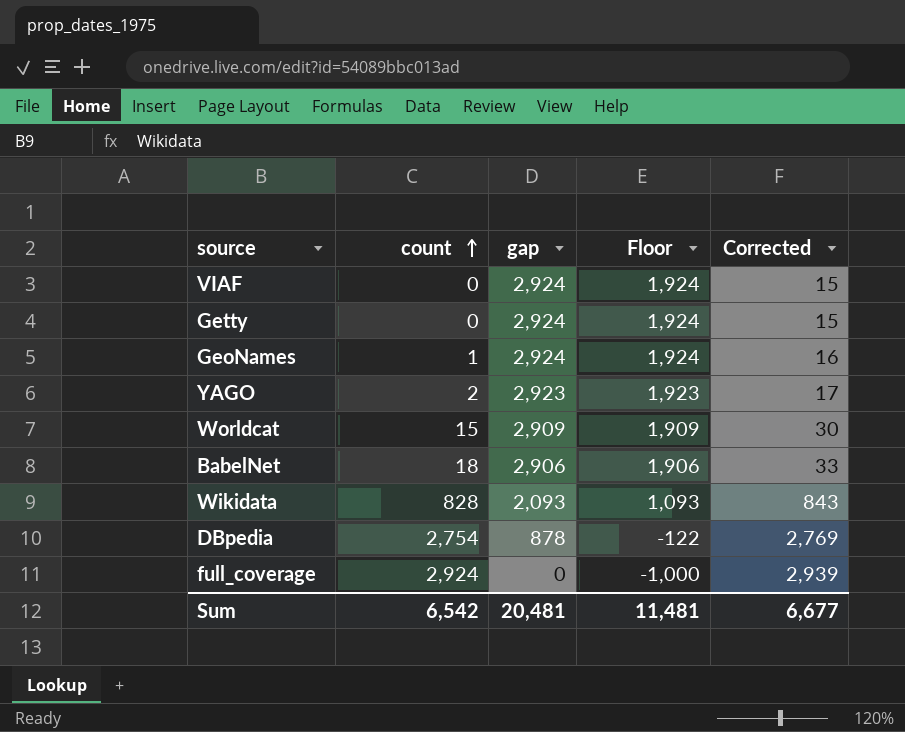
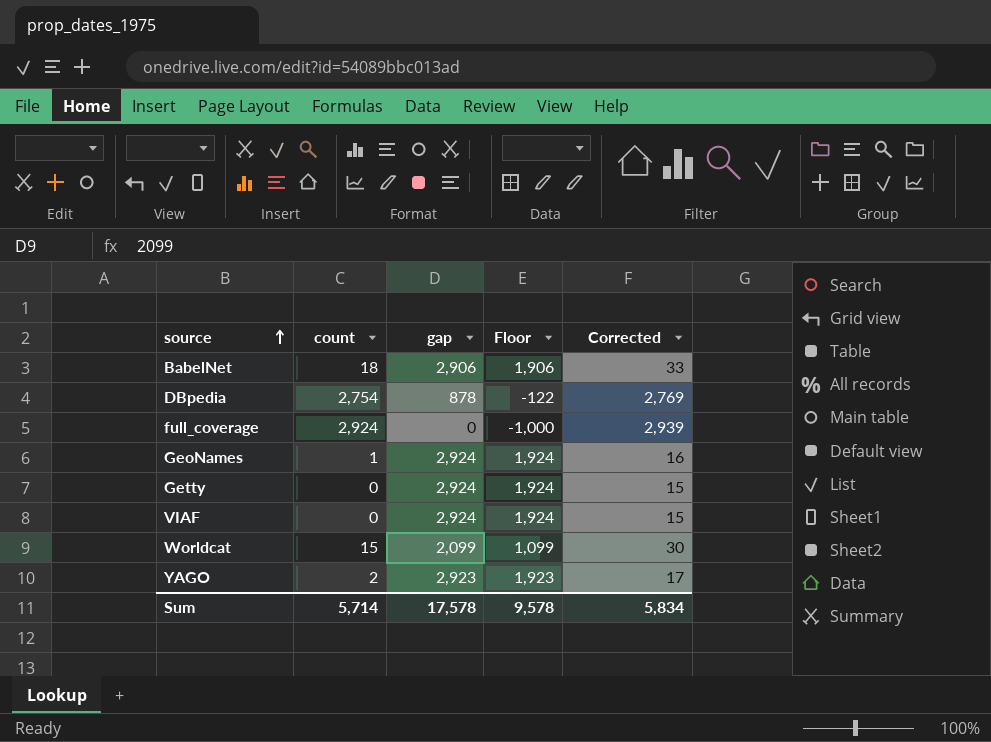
row order: count ascending -> source ascending
row Wikidata: 828 | 2,093 | 1,093 | 843 -> none
Worldcat | gap: 2,909 -> 2,099
Worldcat | Floor: 1,909 -> 1,099
Sum | count: 6,542 -> 5,714
Sum | gap: 20,481 -> 17,578
Sum | Floor: 11,481 -> 9,578
Sum | Corrected: 6,677 -> 5,834

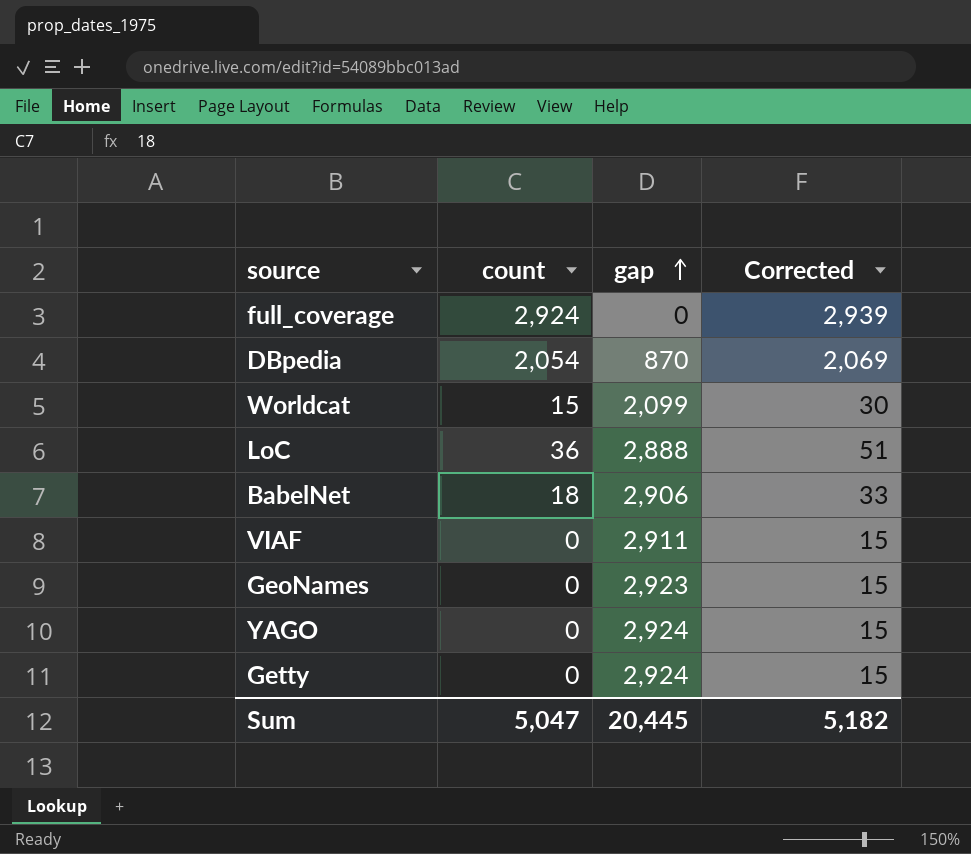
row order: source ascending -> gap ascending
column Floor | formula: [gap] - 1000 -> none
DBpedia | count: 2,754 -> 2,054
DBpedia | gap: 878 -> 870
DBpedia | Corrected: 2,769 -> 2,069
row LoC: none -> 36 | 2,888 | 51
VIAF | gap: 2,924 -> 2,911
GeoNames | count: 1 -> 0
GeoNames | gap: 2,924 -> 2,923
GeoNames | Corrected: 16 -> 15
YAGO | count: 2 -> 0
YAGO | gap: 2,923 -> 2,924
YAGO | Corrected: 17 -> 15
Sum | count: 5,714 -> 5,047
Sum | gap: 17,578 -> 20,445
Sum | Corrected: 5,834 -> 5,182

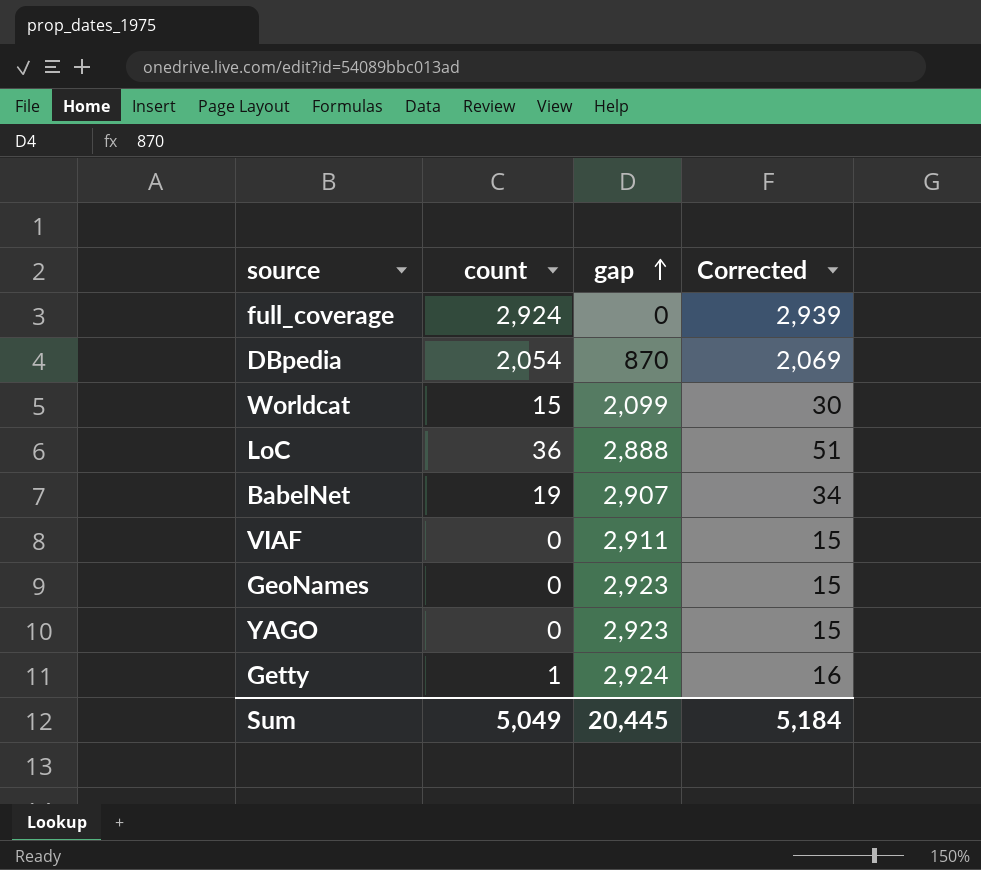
BabelNet | count: 18 -> 19
BabelNet | gap: 2,906 -> 2,907
BabelNet | Corrected: 33 -> 34
YAGO | gap: 2,924 -> 2,923
Getty | count: 0 -> 1
Getty | Corrected: 15 -> 16
Sum | count: 5,047 -> 5,049
Sum | Corrected: 5,182 -> 5,184

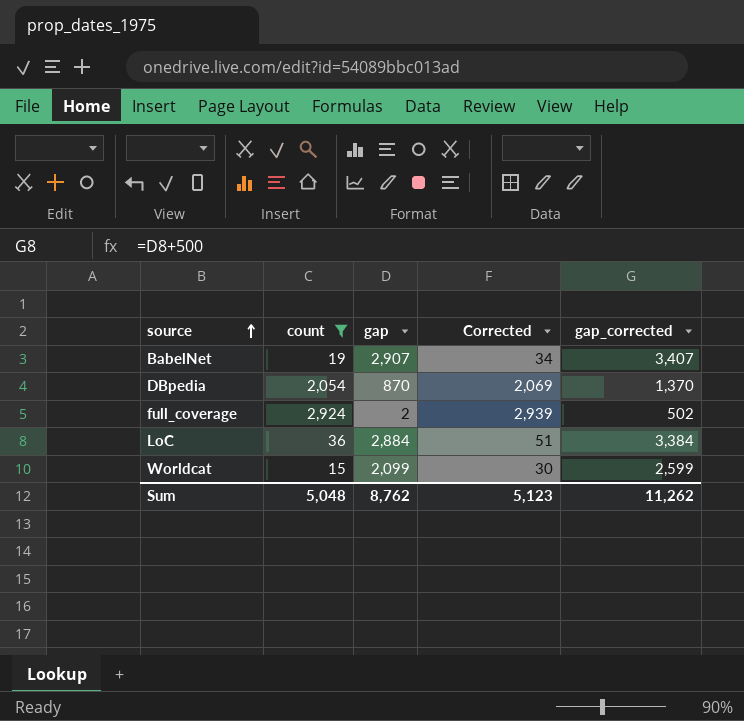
filter: none -> count >= 15
row order: gap ascending -> source ascending
column gap_corrected | formula: none -> [gap] + 500
full_coverage | gap: 0 -> 2
LoC | gap: 2,888 -> 2,884
Sum | count: 5,049 -> 5,048
Sum | gap: 20,445 -> 8,762
Sum | Corrected: 5,184 -> 5,123

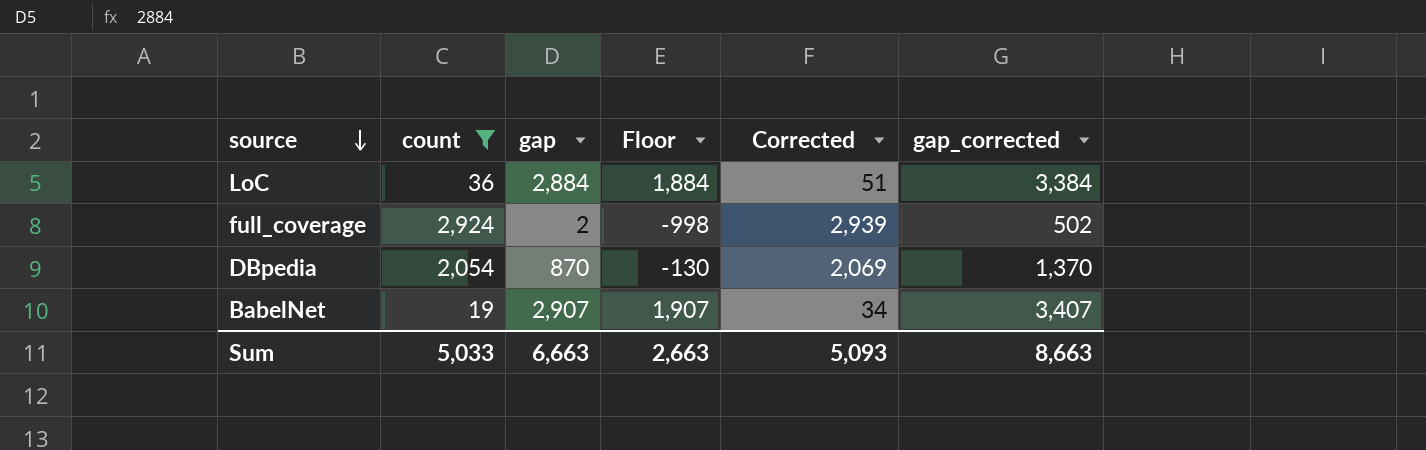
row order: source ascending -> source descending
column Floor | formula: none -> [gap] - 1000
row Worldcat: 15 | 2,099 | 30 | 2,599 -> none
Sum | count: 5,048 -> 5,033
Sum | gap: 8,762 -> 6,663
Sum | Corrected: 5,123 -> 5,093
Sum | gap_corrected: 11,262 -> 8,663

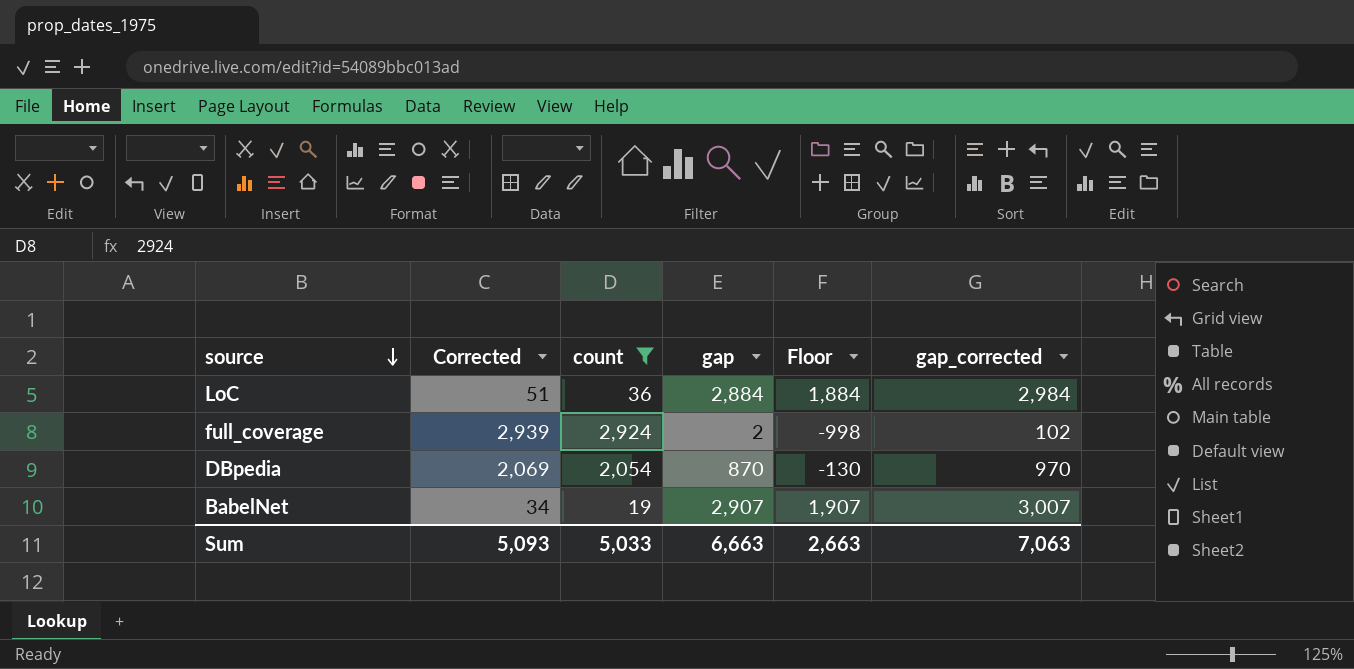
column Corrected | position: 5 -> 2
column gap_corrected | formula: [gap] + 500 -> [gap] + 100
Sum | gap_corrected: 8,663 -> 7,063

